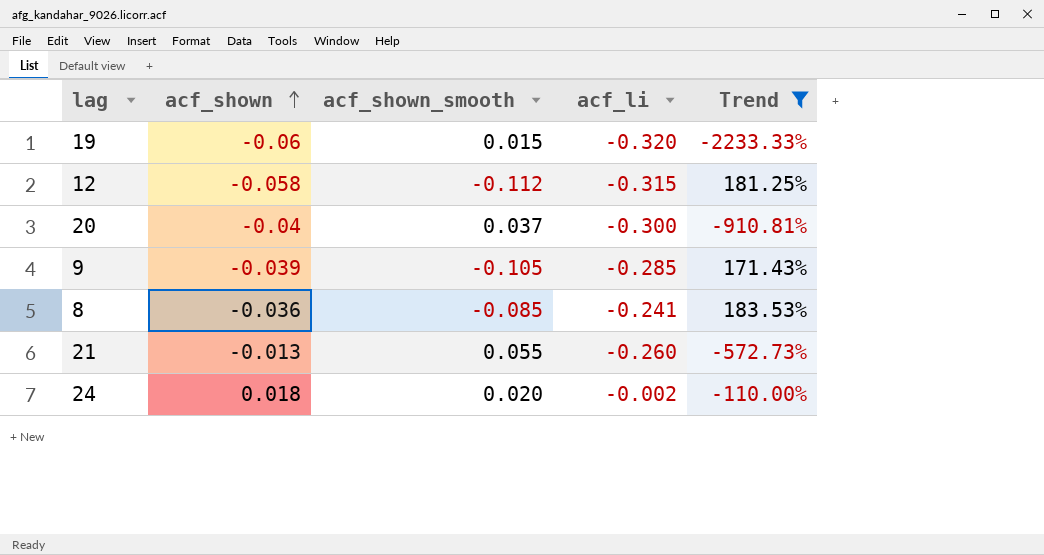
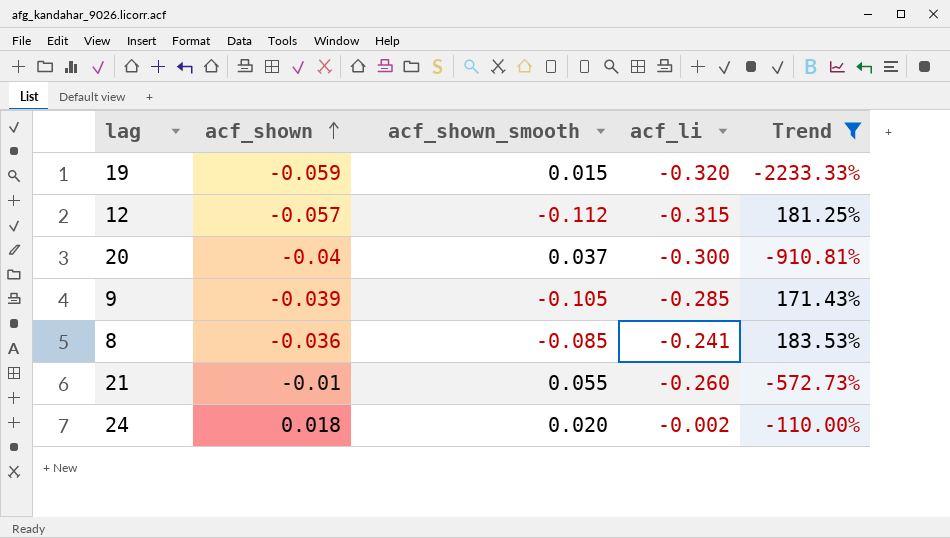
19 | acf_shown: -0.06 -> -0.059
12 | acf_shown: -0.058 -> -0.057
21 | acf_shown: -0.013 -> -0.01

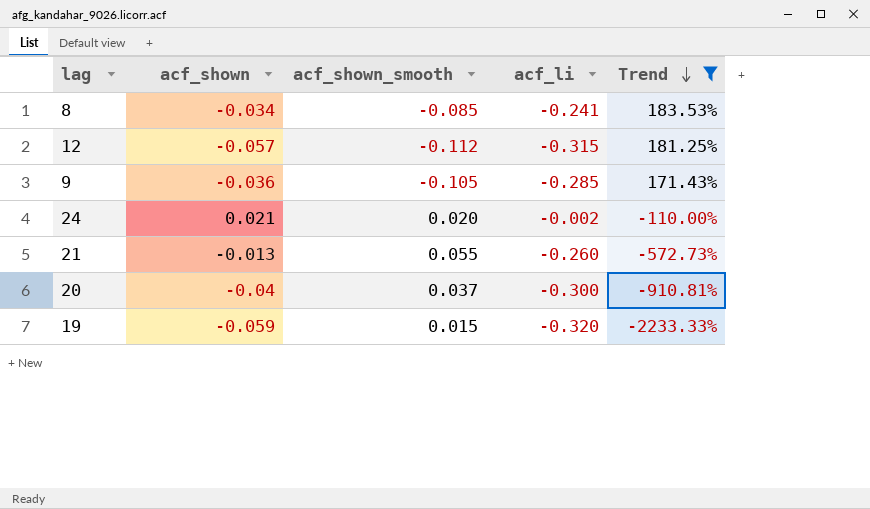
row order: acf_shown ascending -> Trend descending
8 | acf_shown: -0.036 -> -0.034
9 | acf_shown: -0.039 -> -0.036
24 | acf_shown: 0.018 -> 0.021
21 | acf_shown: -0.01 -> -0.013

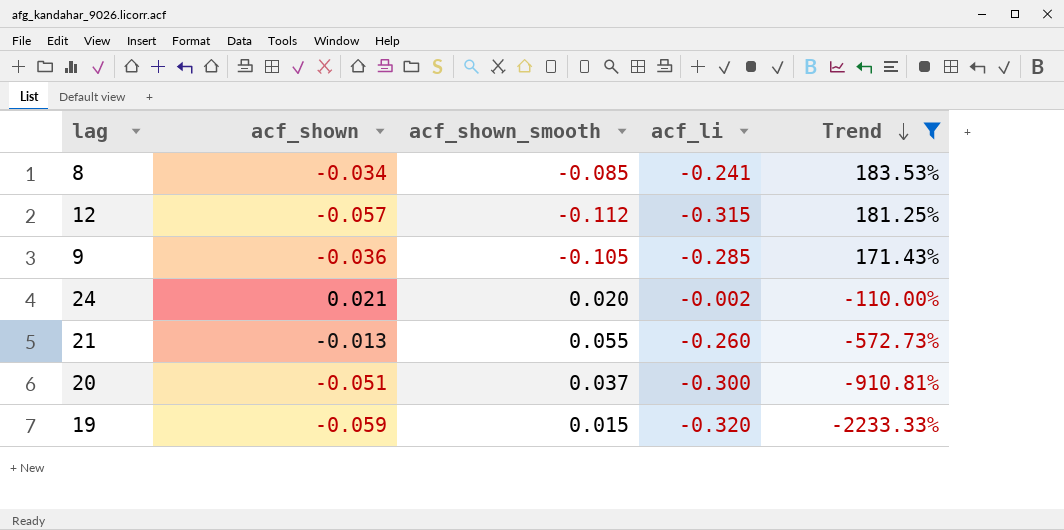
20 | acf_shown: -0.04 -> -0.051

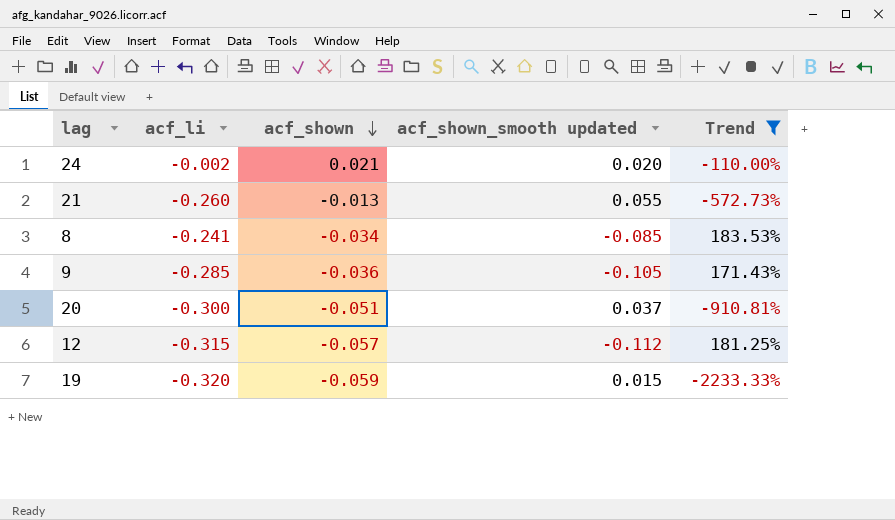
row order: Trend descending -> acf_shown descending
column acf_li | position: 4 -> 2
column name: acf_shown_smooth -> acf_shown_smooth updated

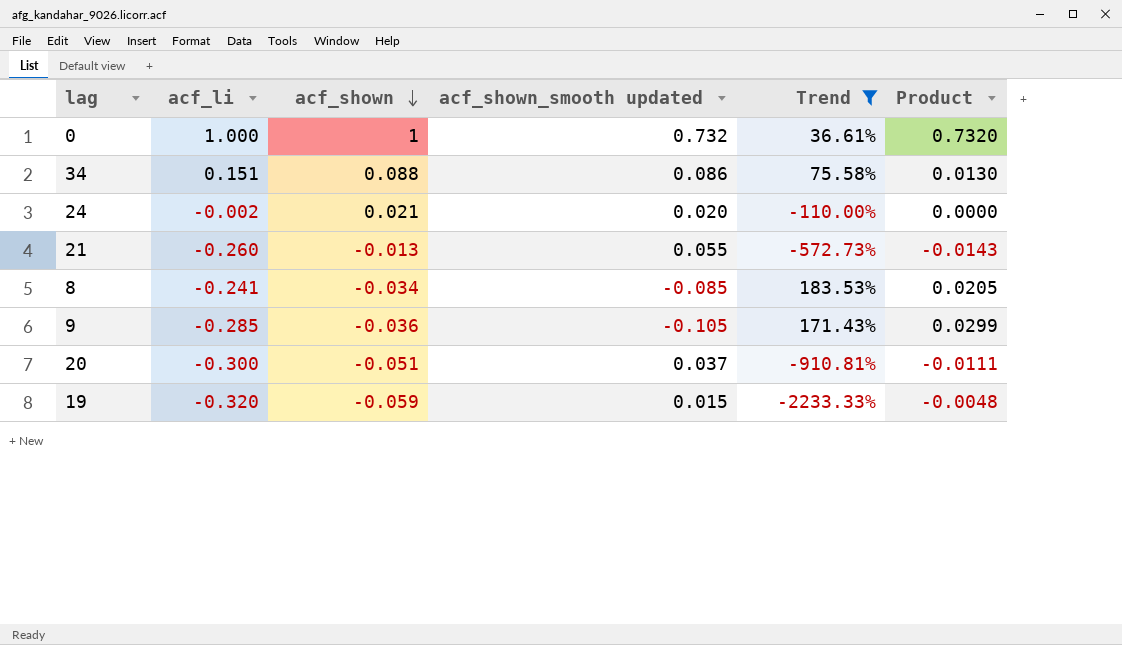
column Product | formula: none -> [acf_li] * [acf_shown_smooth updated]
row 12: -0.315 | -0.057 | -0.112 | 181.25% -> none
row 0: none -> 1.000 | 1 | 0.732 | 36.61% | 0.7320
row 34: none -> 0.151 | 0.088 | 0.086 | 75.58% | 0.0130

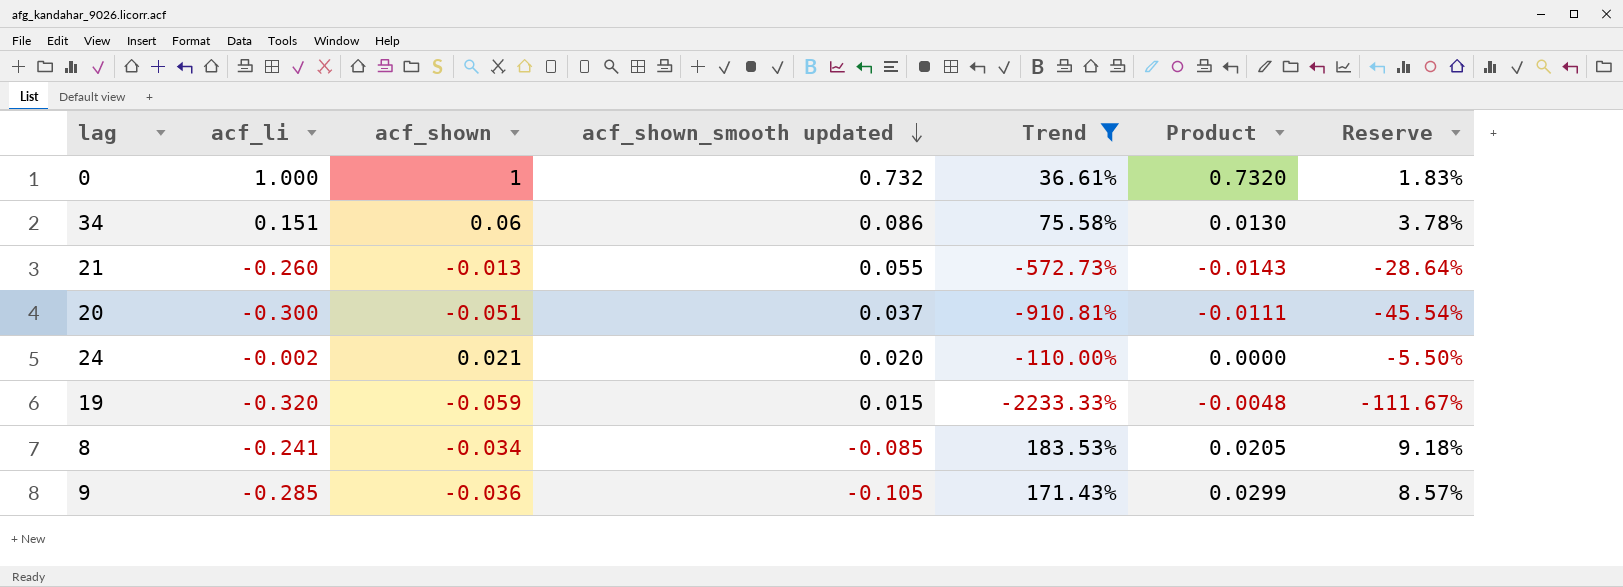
row order: acf_shown descending -> acf_shown_smooth updated descending
column Reserve | formula: none -> [Trend] * 0.05
34 | acf_shown: 0.088 -> 0.06

